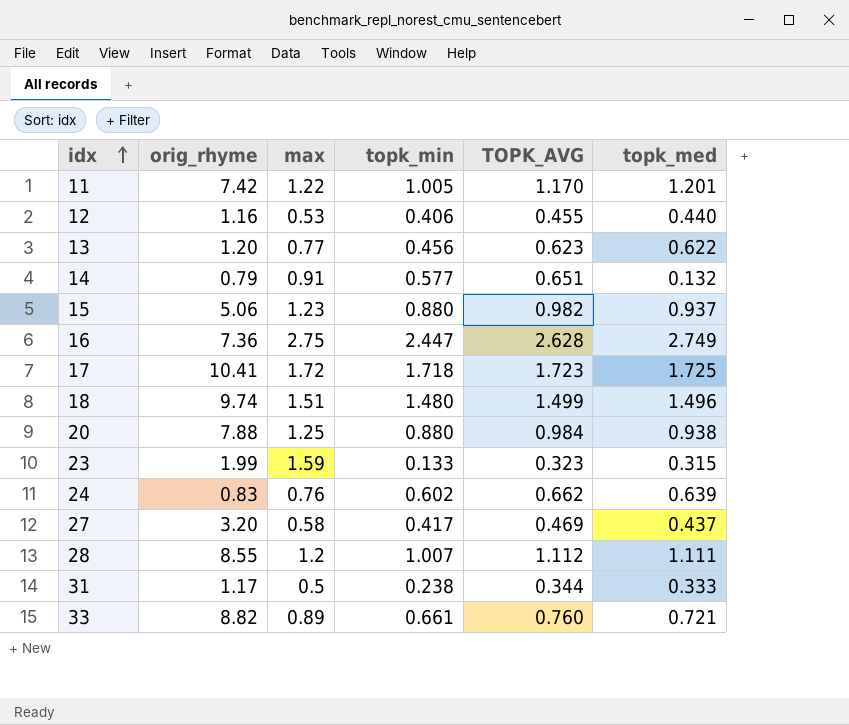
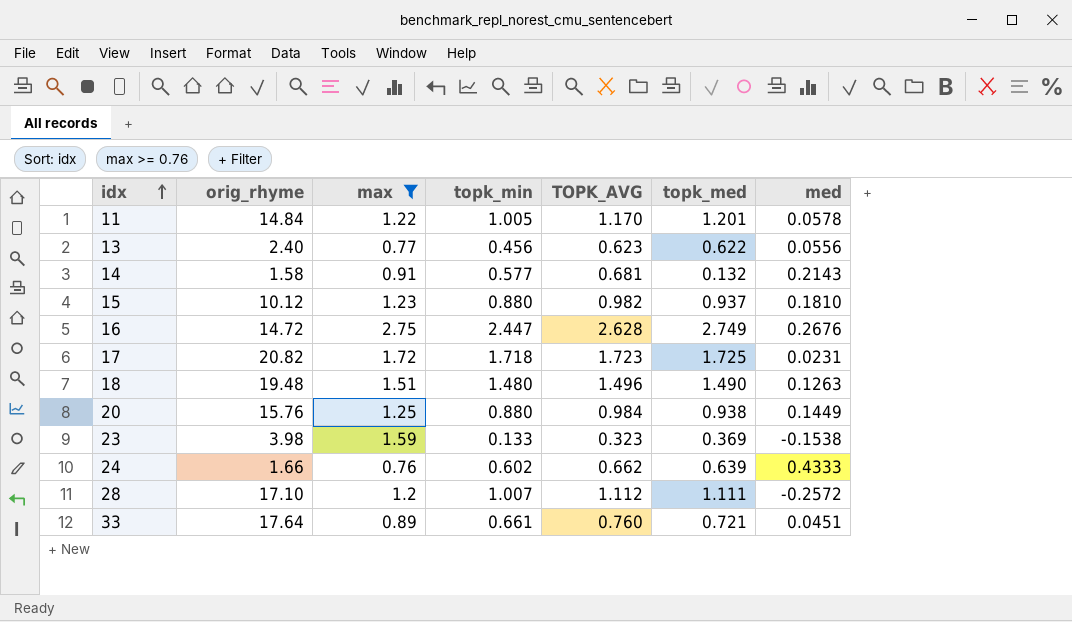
filter: none -> max >= 0.76
column med | position: none -> 7
11 | orig_rhyme: 7.42 -> 14.84
13 | orig_rhyme: 1.20 -> 2.40
14 | orig_rhyme: 0.79 -> 1.58
14 | TOPK_AVG: 0.651 -> 0.681
15 | orig_rhyme: 5.06 -> 10.12
16 | orig_rhyme: 7.36 -> 14.72
17 | orig_rhyme: 10.41 -> 20.82
18 | orig_rhyme: 9.74 -> 19.48
18 | TOPK_AVG: 1.499 -> 1.496
18 | topk_med: 1.496 -> 1.490
20 | orig_rhyme: 7.88 -> 15.76
23 | orig_rhyme: 1.99 -> 3.98
23 | topk_med: 0.315 -> 0.369
24 | orig_rhyme: 0.83 -> 1.66
28 | orig_rhyme: 8.55 -> 17.10
33 | orig_rhyme: 8.82 -> 17.64

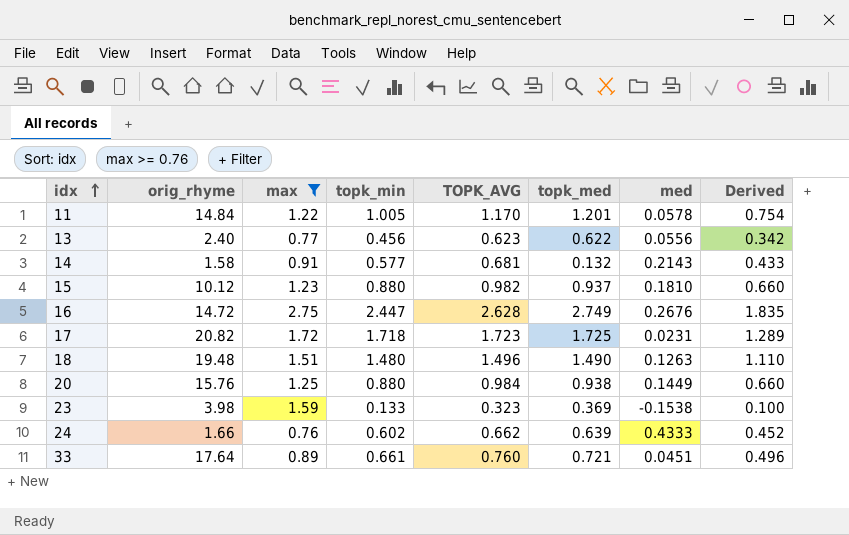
column Derived | formula: none -> [topk_min] * 0.75
row 28: 17.10 | 1.2 | 1.007 | 1.112 | 1.111 | -0.2572 -> none

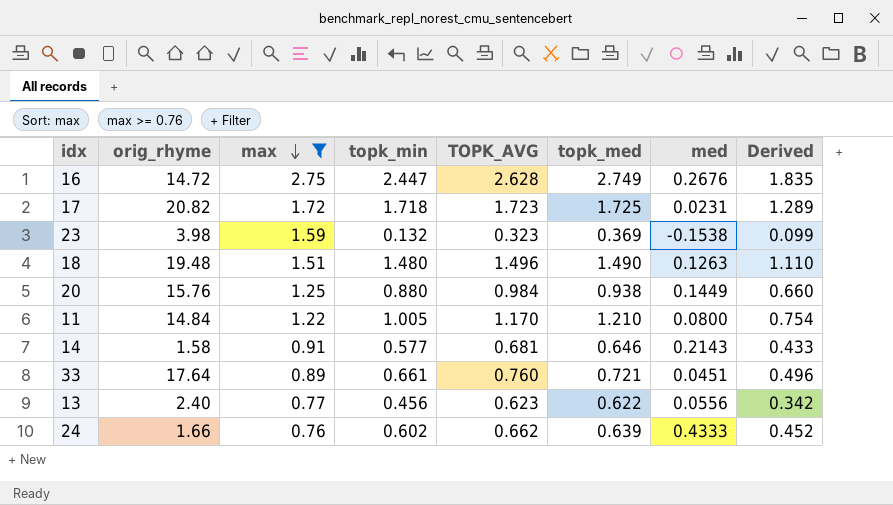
row order: idx ascending -> max descending
row 15: 10.12 | 1.23 | 0.880 | 0.982 | 0.937 | 0.1810 | 0.660 -> none
23 | topk_min: 0.133 -> 0.132
23 | Derived: 0.100 -> 0.099
11 | topk_med: 1.201 -> 1.210
11 | med: 0.0578 -> 0.0800
14 | topk_med: 0.132 -> 0.646

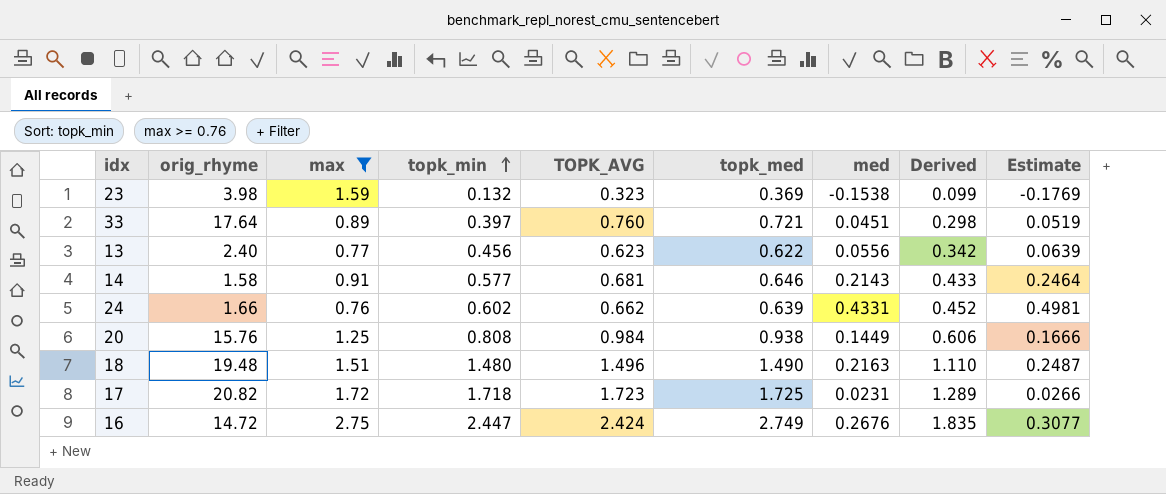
row order: max descending -> topk_min ascending
column Estimate | formula: none -> [med] * 1.15
row 11: 14.84 | 1.22 | 1.005 | 1.170 | 1.210 | 0.0800 | 0.754 -> none
33 | topk_min: 0.661 -> 0.397
33 | Derived: 0.496 -> 0.298
24 | med: 0.4333 -> 0.4331
20 | topk_min: 0.880 -> 0.808
20 | Derived: 0.660 -> 0.606
18 | med: 0.1263 -> 0.2163
16 | TOPK_AVG: 2.628 -> 2.424

